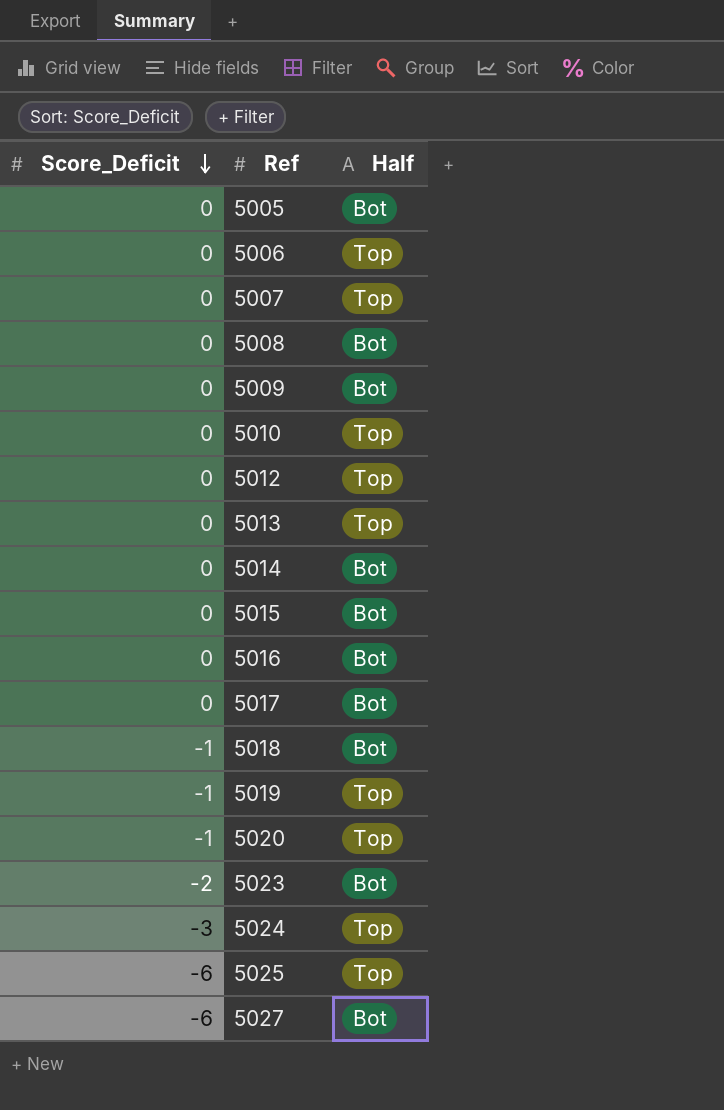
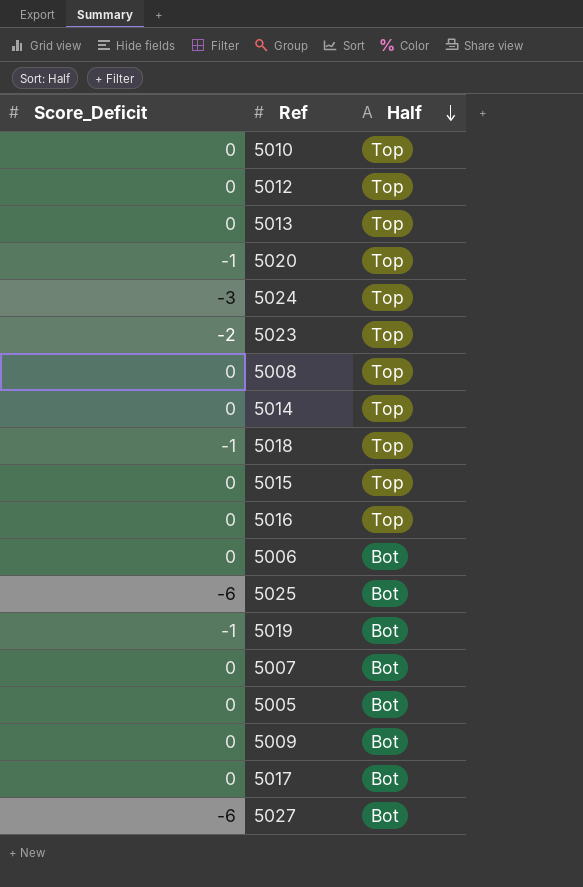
row order: Score_Deficit descending -> Half descending
5023 | Half: Bot -> Top
5008 | Half: Bot -> Top
5014 | Half: Bot -> Top
5018 | Half: Bot -> Top
5015 | Half: Bot -> Top
5016 | Half: Bot -> Top
5006 | Half: Top -> Bot
5025 | Half: Top -> Bot
5019 | Half: Top -> Bot
5007 | Half: Top -> Bot

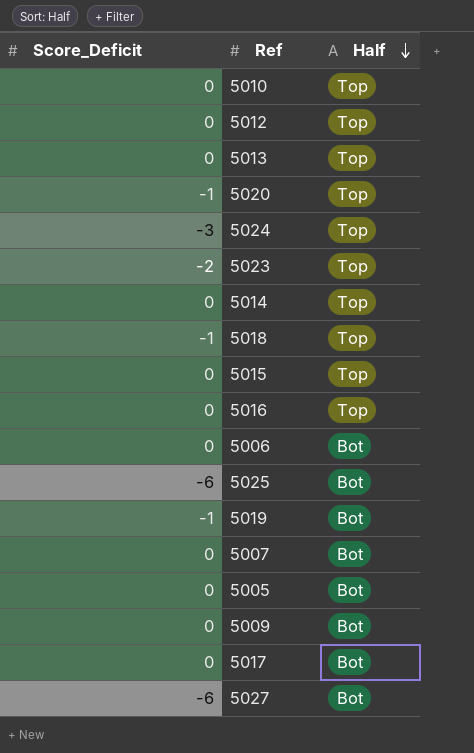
row 5008: 0 | Top -> none

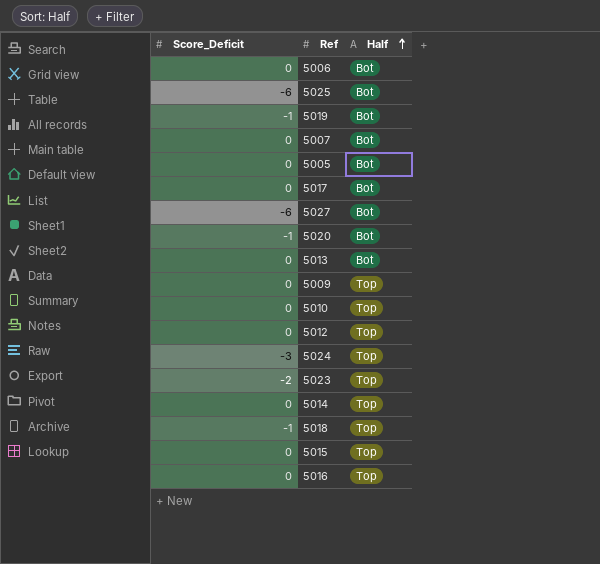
row order: Half descending -> Half ascending
5020 | Half: Top -> Bot
5013 | Half: Top -> Bot
5009 | Half: Bot -> Top

